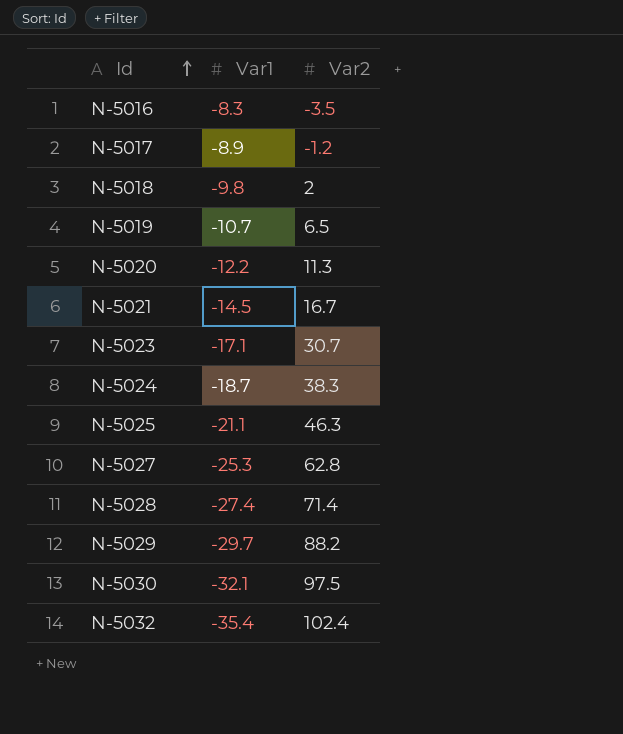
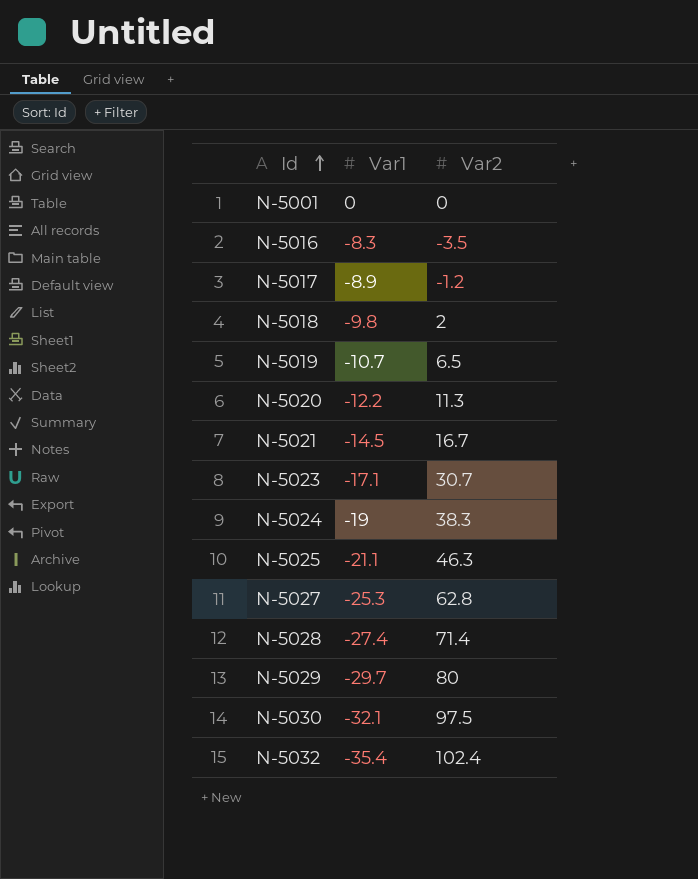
row N-5001: none -> 0 | 0
N-5024 | Var1: -18.7 -> -19
N-5029 | Var2: 88.2 -> 80

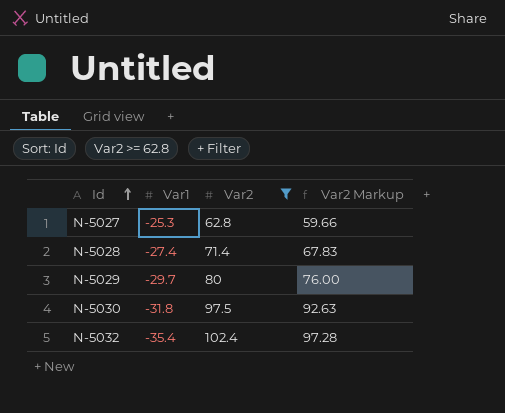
filter: none -> Var2 >= 62.8
column Var2 Markup | formula: none -> [Var2] * 0.95
N-5030 | Var1: -32.1 -> -31.8

